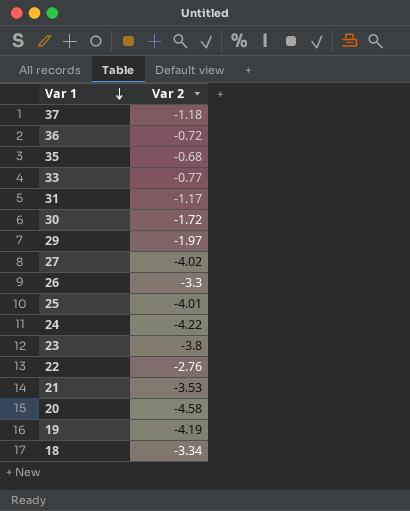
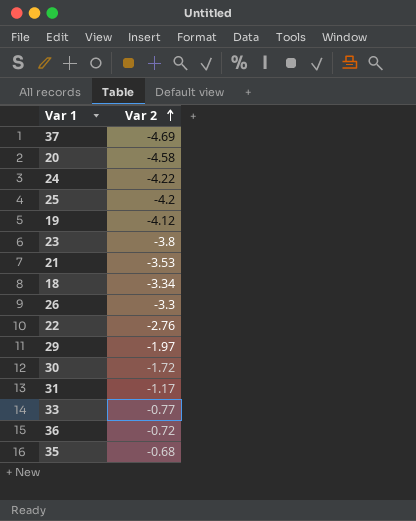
row order: Var 1 descending -> Var 2 ascending
row 27: -4.02 -> none
37 | Var 2: -1.18 -> -4.69
25 | Var 2: -4.01 -> -4.2
19 | Var 2: -4.19 -> -4.12

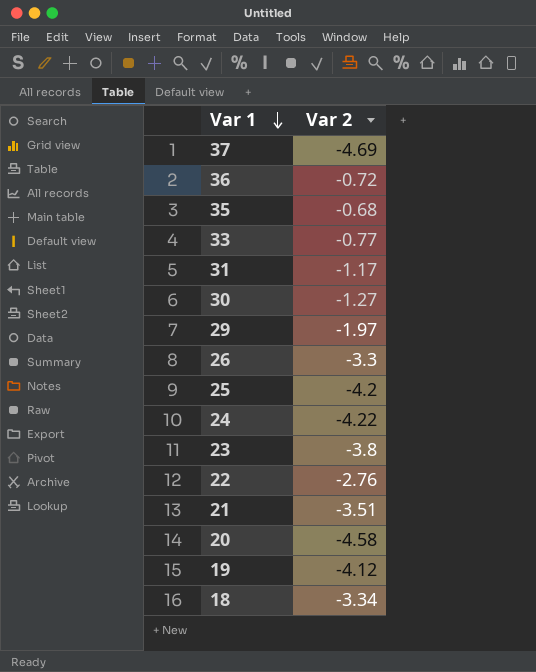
row order: Var 2 ascending -> Var 1 descending
30 | Var 2: -1.72 -> -1.27
21 | Var 2: -3.53 -> -3.51

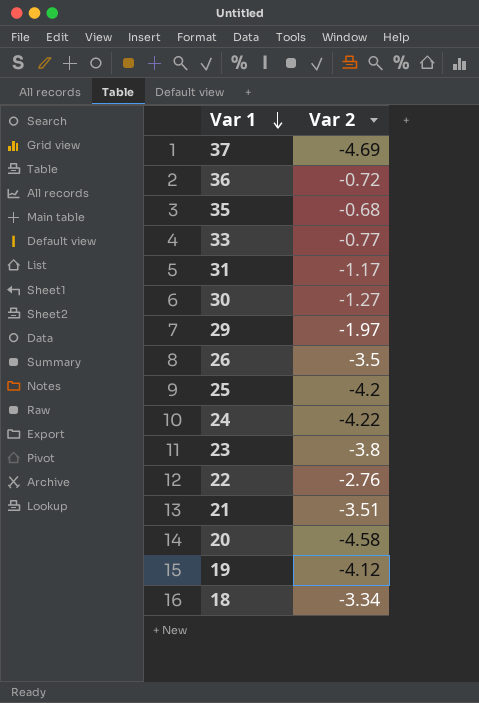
26 | Var 2: -3.3 -> -3.5

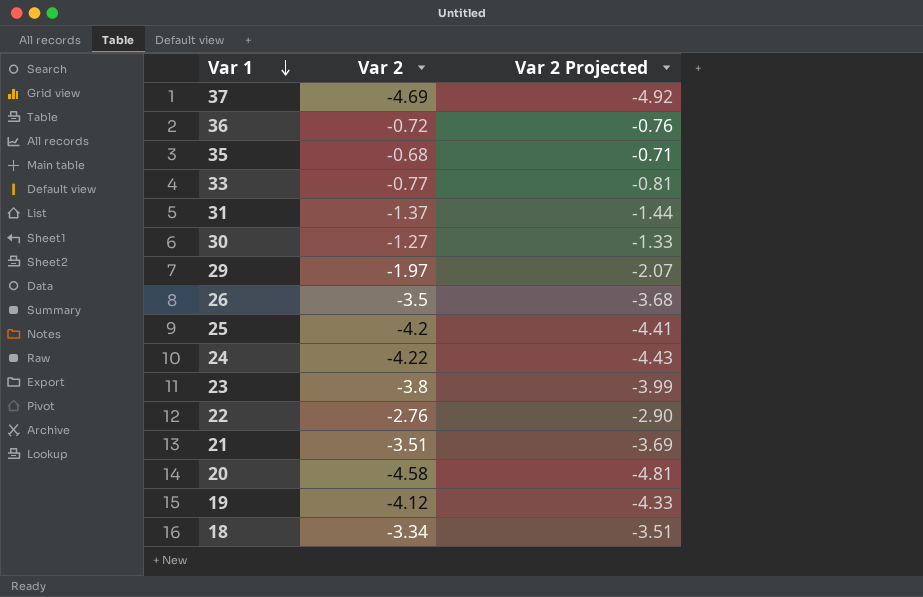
column Var 2 Projected | formula: none -> [Var 2] * 1.05
31 | Var 2: -1.17 -> -1.37

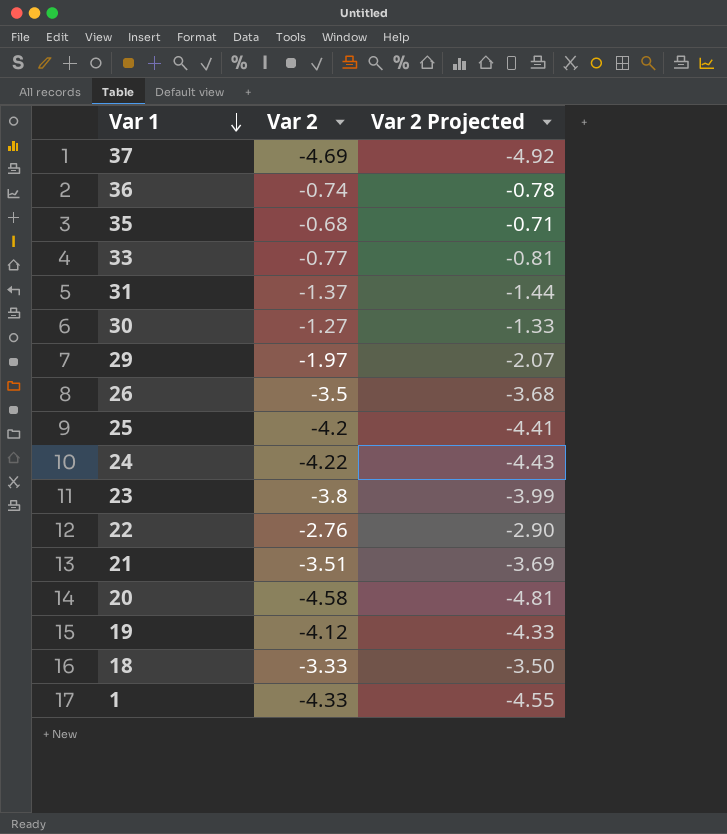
36 | Var 2: -0.72 -> -0.74
36 | Var 2 Projected: -0.76 -> -0.78
18 | Var 2: -3.34 -> -3.33
18 | Var 2 Projected: -3.51 -> -3.50
row 1: none -> -4.33 | -4.55

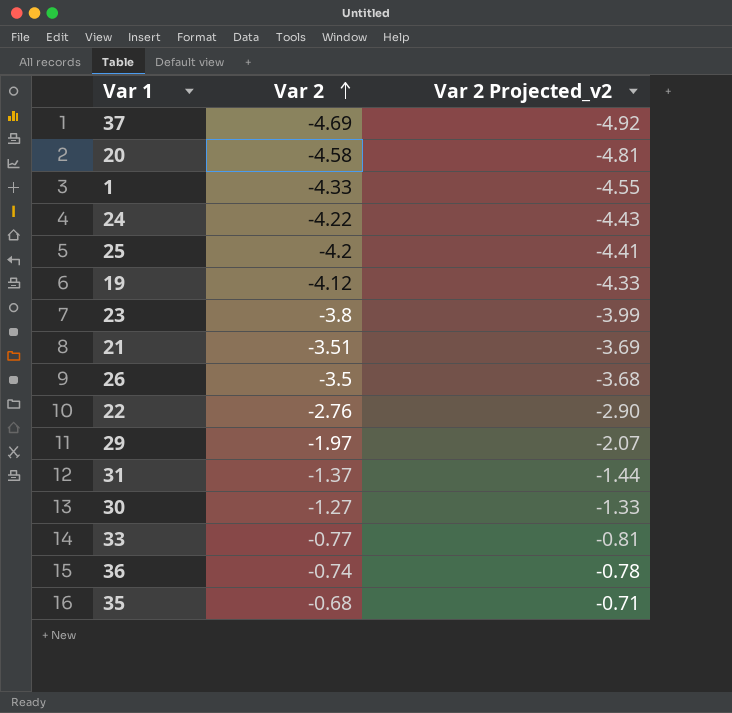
row order: Var 1 descending -> Var 2 ascending
column name: Var 2 Projected -> Var 2 Projected_v2
row 18: -3.33 | -3.50 -> none

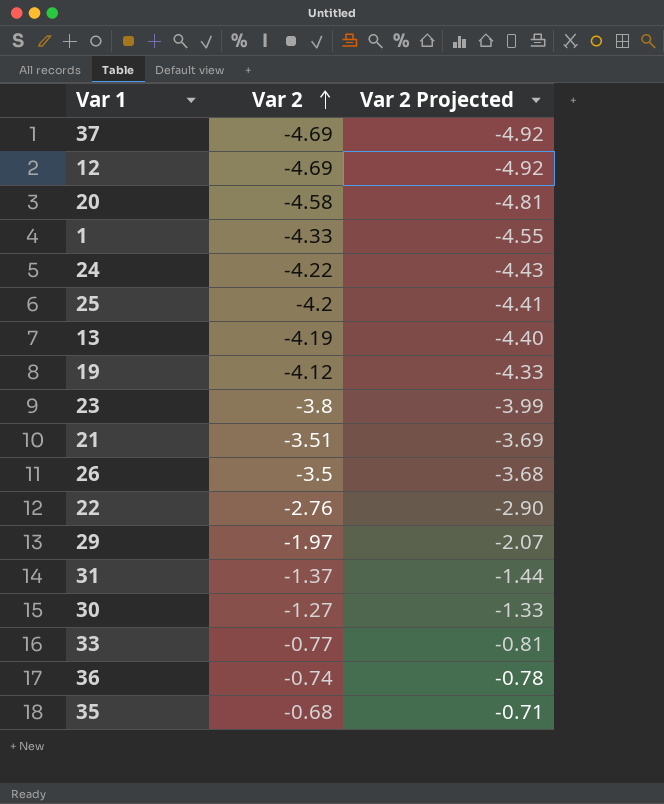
column name: Var 2 Projected_v2 -> Var 2 Projected
row 12: none -> -4.69 | -4.92
row 13: none -> -4.19 | -4.40

